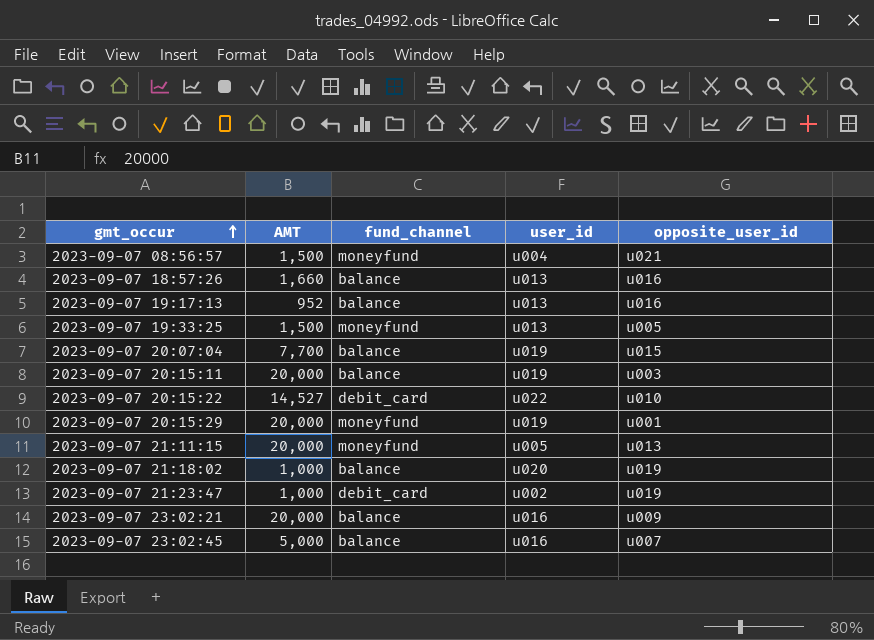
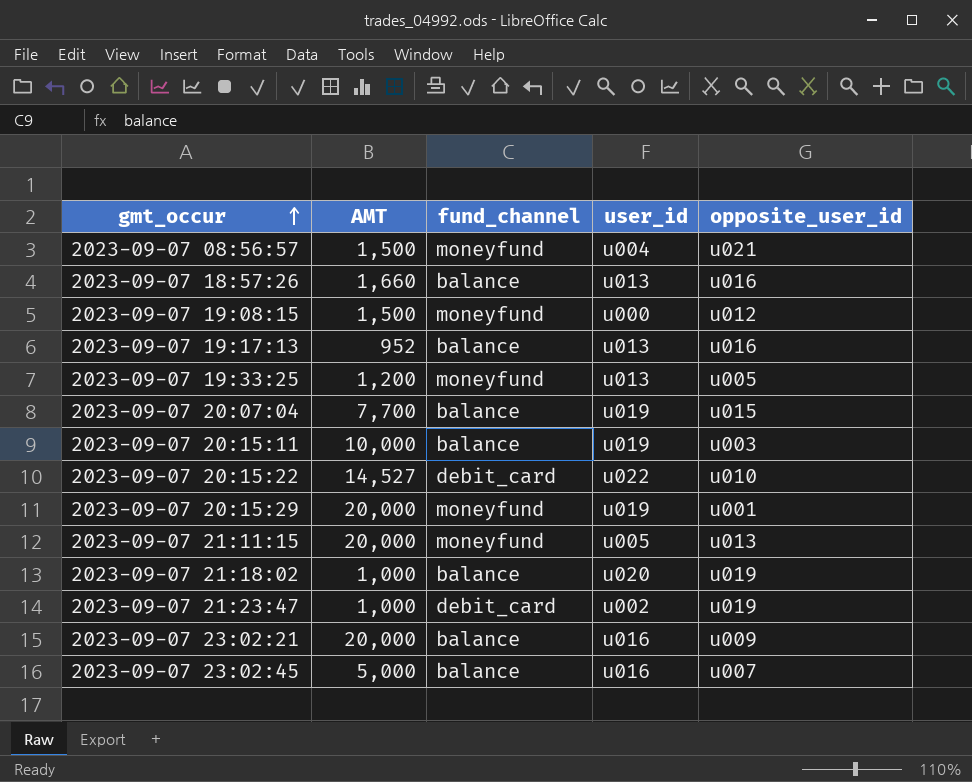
row 2023-09-07 19:08:15: none -> 1,500 | moneyfund | u000 | u012
2023-09-07 19:33:25 | AMT: 1,500 -> 1,200
2023-09-07 20:15:11 | AMT: 20,000 -> 10,000

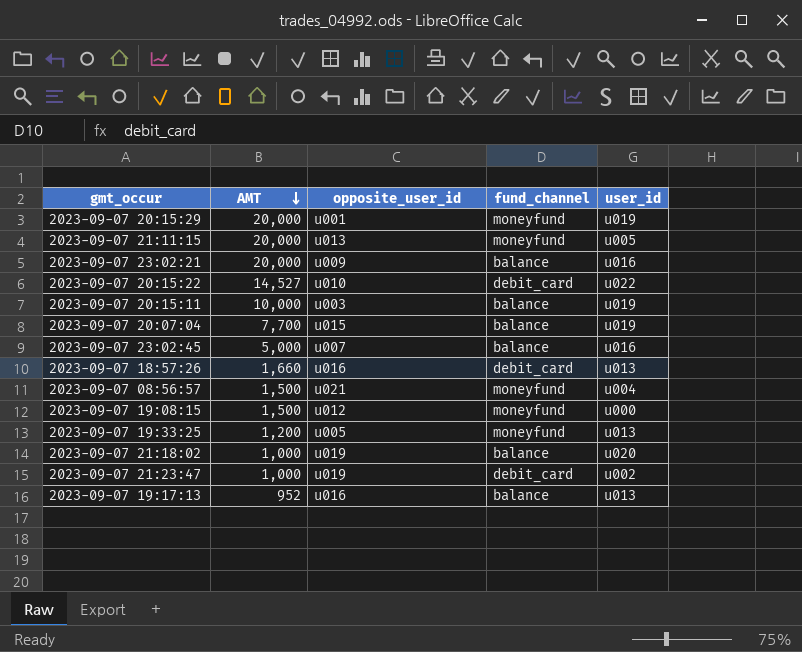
row order: gmt_occur ascending -> AMT descending
column opposite_user_id | position: 5 -> 3
2023-09-07 18:57:26 | fund_channel: balance -> debit_card

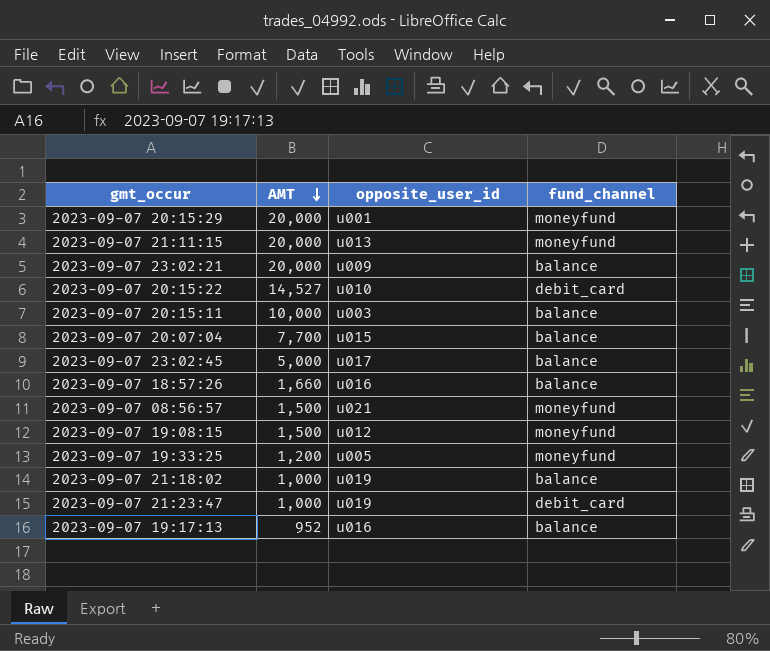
column user_id | position: 5 -> none
2023-09-07 23:02:45 | opposite_user_id: u007 -> u017
2023-09-07 18:57:26 | fund_channel: debit_card -> balance

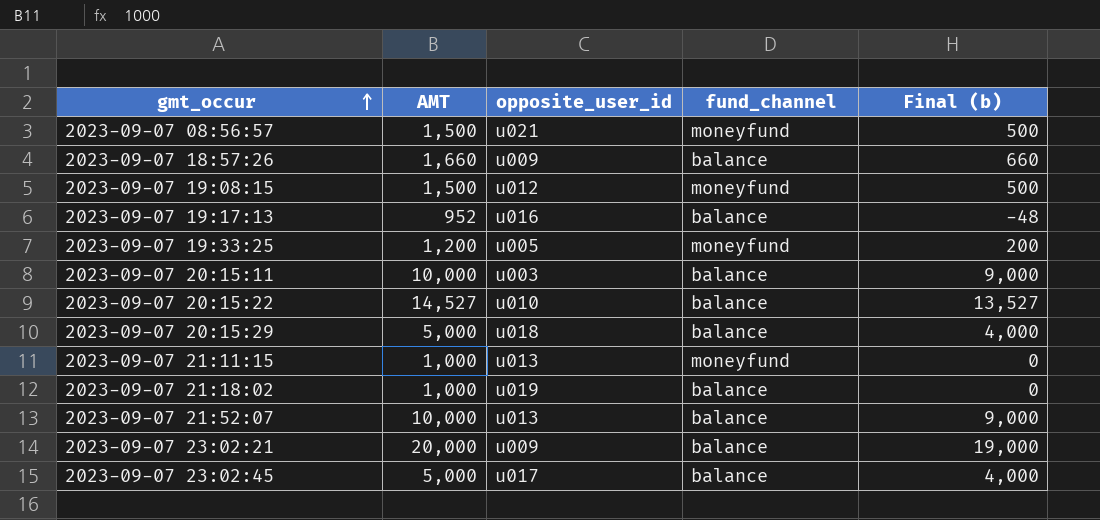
row order: AMT descending -> gmt_occur ascending
column Final (b) | formula: none -> [AMT] - 1000
row 2023-09-07 20:07:04: 7,700 | u015 | balance -> none
row 2023-09-07 21:23:47: 1,000 | u019 | debit_card -> none
2023-09-07 18:57:26 | opposite_user_id: u016 -> u009
2023-09-07 20:15:22 | fund_channel: debit_card -> balance
2023-09-07 20:15:29 | AMT: 20,000 -> 5,000
2023-09-07 20:15:29 | opposite_user_id: u001 -> u018
2023-09-07 20:15:29 | fund_channel: moneyfund -> balance
2023-09-07 21:11:15 | AMT: 20,000 -> 1,000
row 2023-09-07 21:52:07: none -> 10,000 | u013 | balance | 9,000

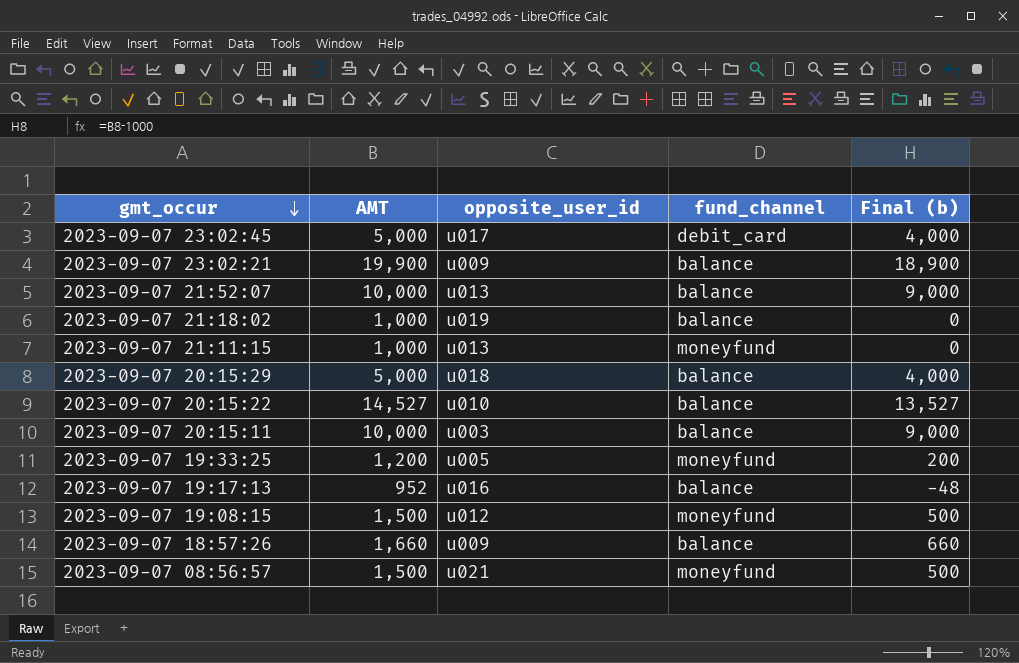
row order: gmt_occur ascending -> gmt_occur descending
2023-09-07 23:02:45 | fund_channel: balance -> debit_card
2023-09-07 23:02:21 | AMT: 20,000 -> 19,900
2023-09-07 23:02:21 | Final (b): 19,000 -> 18,900

